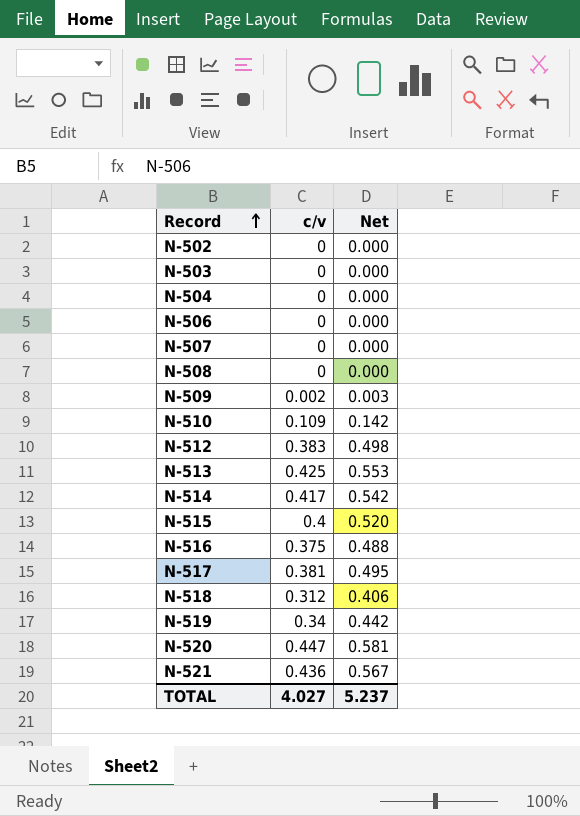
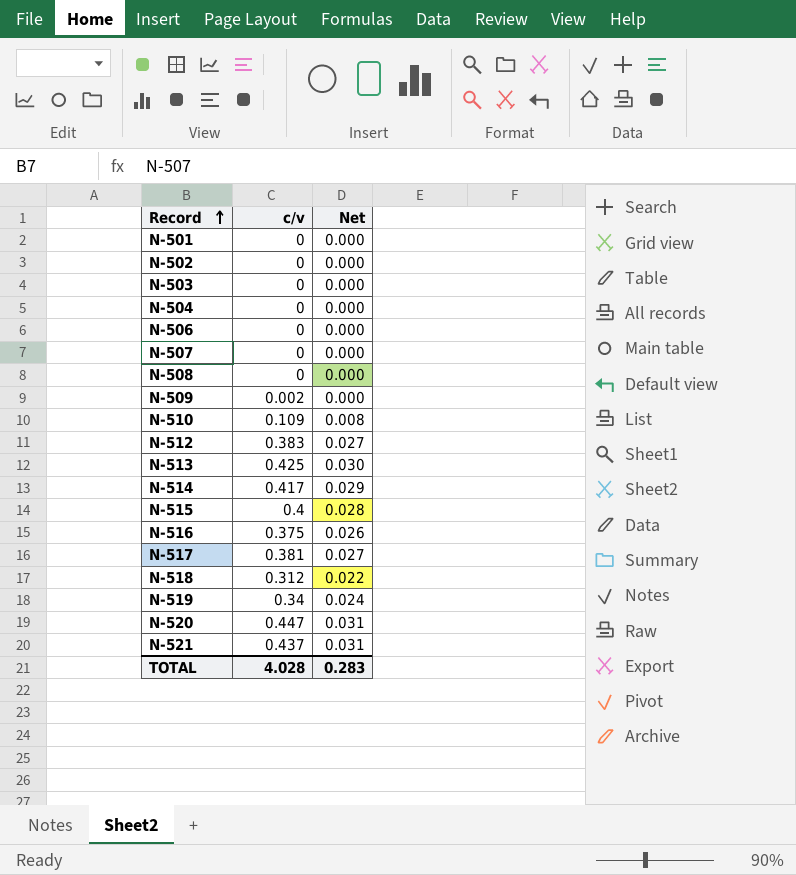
column Net | formula: [c/v] * 1.3 -> [c/v] * 0.07
row N-501: none -> 0 | 0.000
N-521 | c/v: 0.436 -> 0.437
TOTAL | c/v: 4.027 -> 4.028
TOTAL | Net: 5.237 -> 0.283

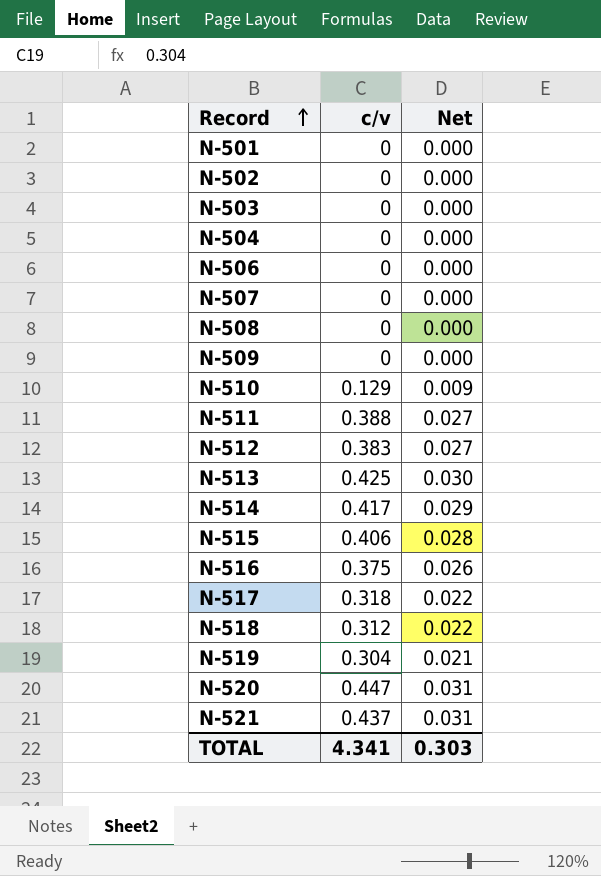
N-509 | c/v: 0.002 -> 0
N-510 | c/v: 0.109 -> 0.129
N-510 | Net: 0.008 -> 0.009
row N-511: none -> 0.388 | 0.027
N-515 | c/v: 0.4 -> 0.406
N-517 | c/v: 0.381 -> 0.318
N-517 | Net: 0.027 -> 0.022
N-519 | c/v: 0.34 -> 0.304
N-519 | Net: 0.024 -> 0.021
TOTAL | c/v: 4.028 -> 4.341
TOTAL | Net: 0.283 -> 0.303

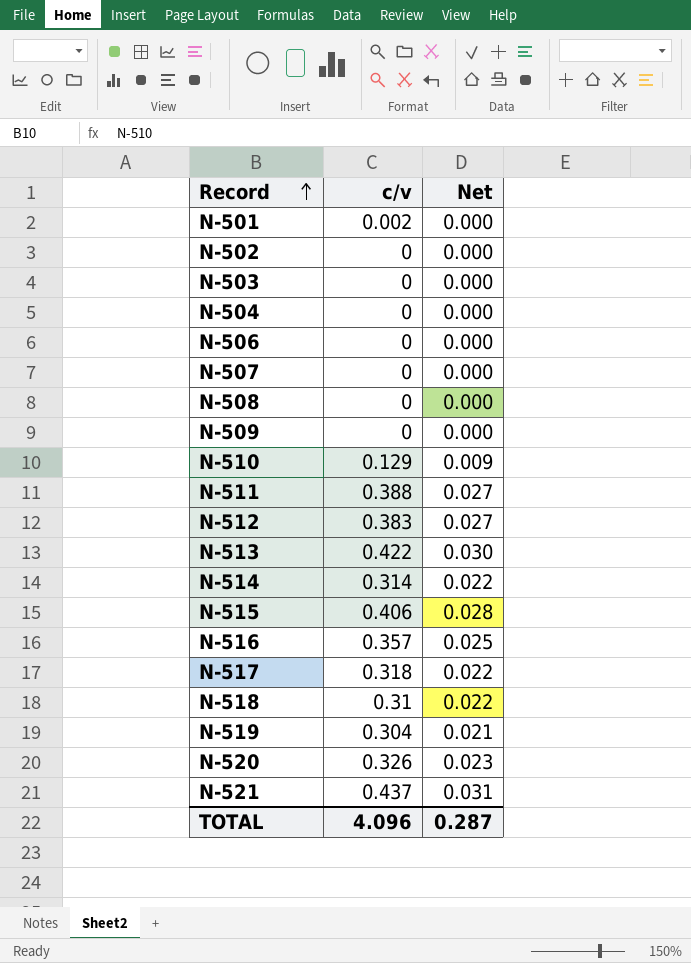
N-501 | c/v: 0 -> 0.002
N-513 | c/v: 0.425 -> 0.422
N-514 | c/v: 0.417 -> 0.314
N-514 | Net: 0.029 -> 0.022
N-516 | c/v: 0.375 -> 0.357
N-516 | Net: 0.026 -> 0.025
N-518 | c/v: 0.312 -> 0.31
N-520 | c/v: 0.447 -> 0.326
N-520 | Net: 0.031 -> 0.023
TOTAL | c/v: 4.341 -> 4.096
TOTAL | Net: 0.303 -> 0.287

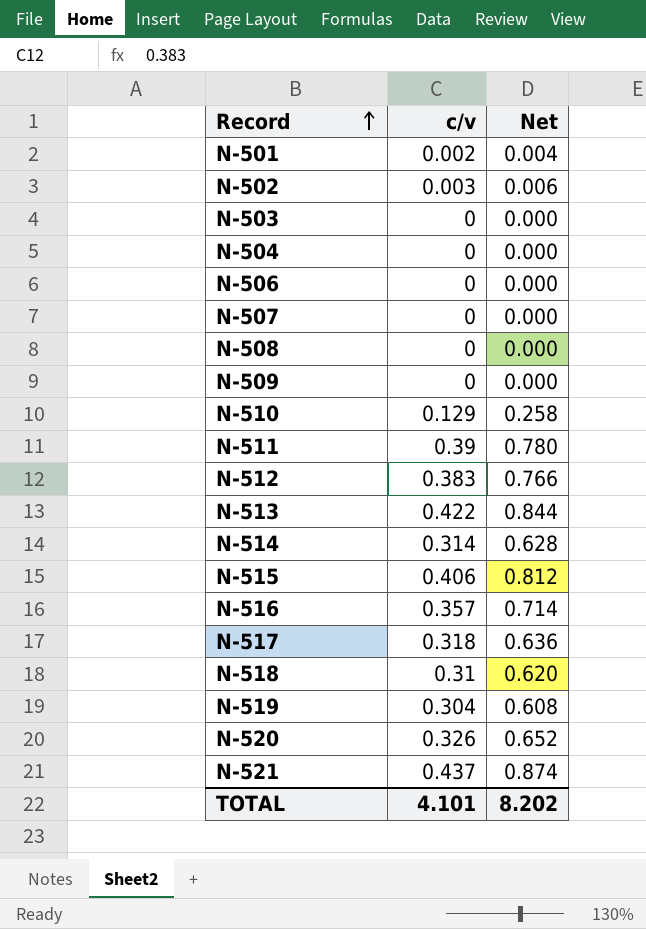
column Net | formula: [c/v] * 0.07 -> [c/v] * 2
N-502 | c/v: 0 -> 0.003
N-511 | c/v: 0.388 -> 0.39
TOTAL | c/v: 4.096 -> 4.101
TOTAL | Net: 0.287 -> 8.202

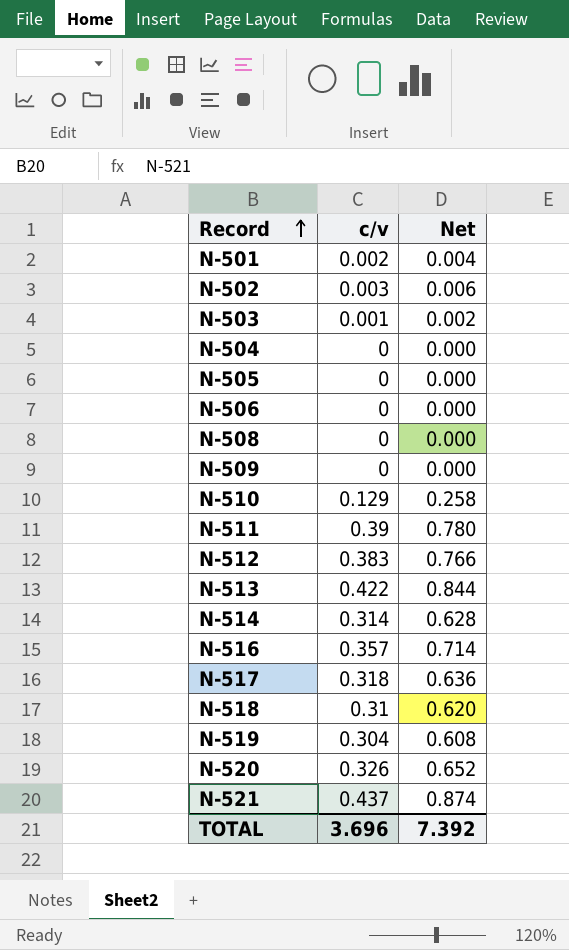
row N-507: 0 | 0.000 -> none
row N-515: 0.406 | 0.812 -> none
N-503 | c/v: 0 -> 0.001
N-503 | Net: 0.000 -> 0.002
row N-505: none -> 0 | 0.000
TOTAL | c/v: 4.101 -> 3.696
TOTAL | Net: 8.202 -> 7.392

